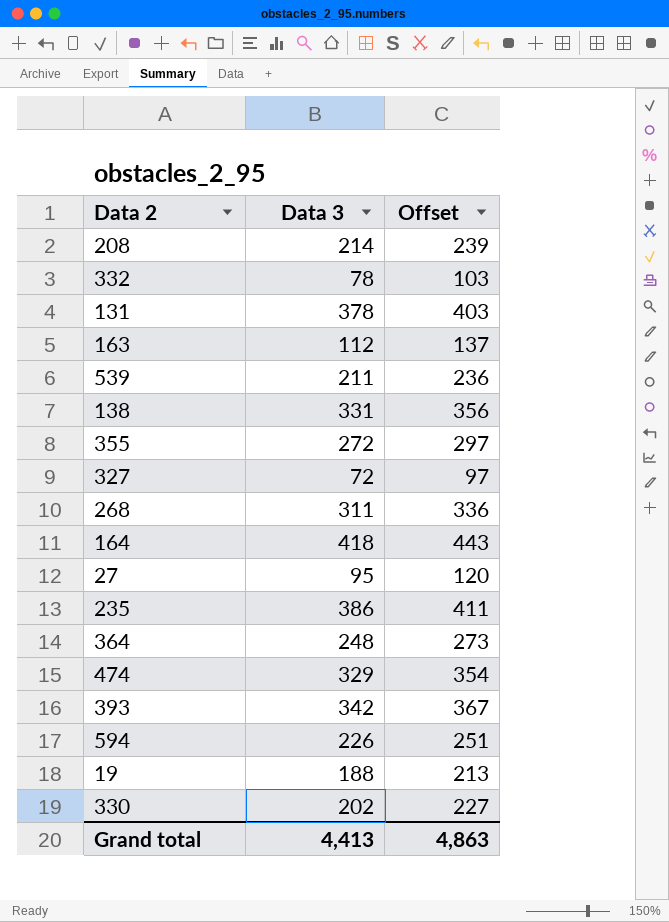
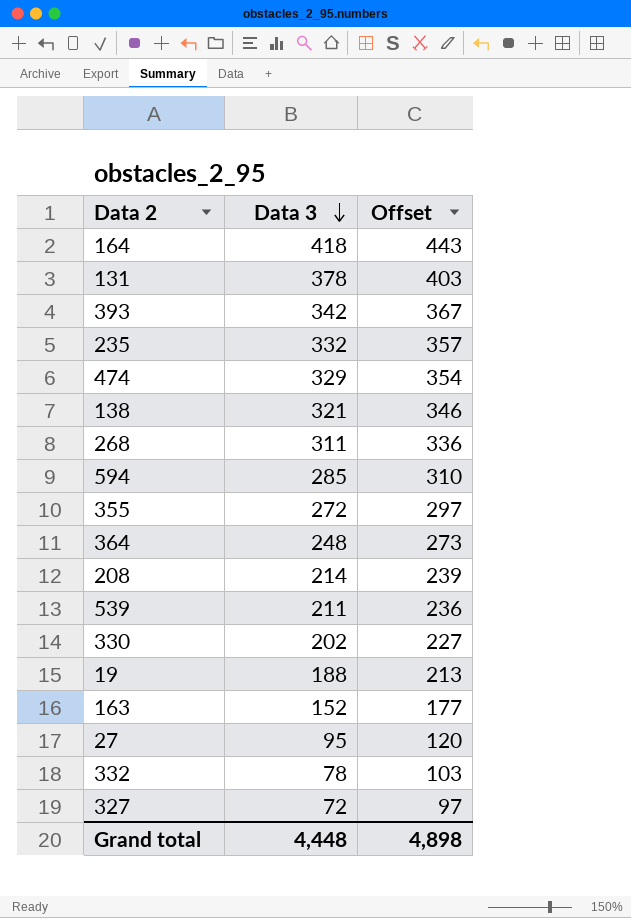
row order: none -> Data 3 descending
235 | Data 3: 386 -> 332
235 | Offset: 411 -> 357
138 | Data 3: 331 -> 321
138 | Offset: 356 -> 346
594 | Data 3: 226 -> 285
594 | Offset: 251 -> 310
163 | Data 3: 112 -> 152
163 | Offset: 137 -> 177
Grand total | Data 3: 4,413 -> 4,448
Grand total | Offset: 4,863 -> 4,898

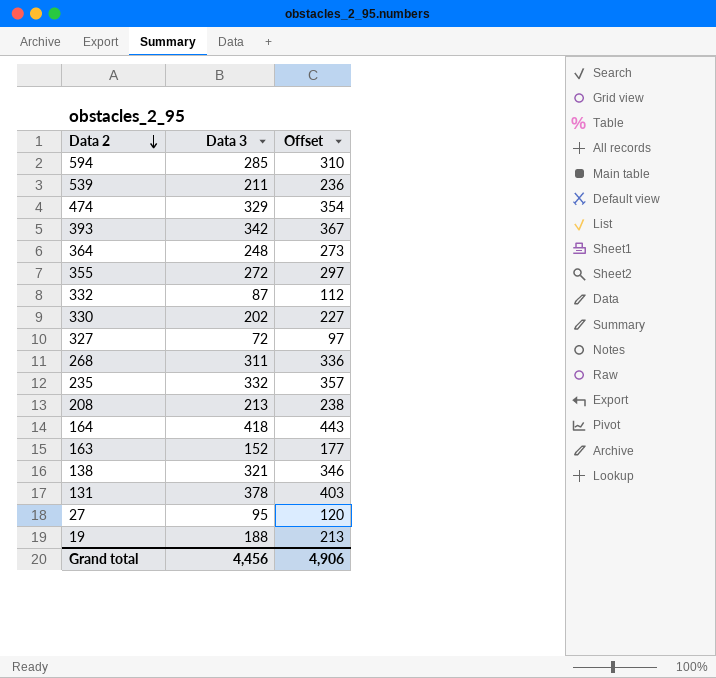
row order: Data 3 descending -> Data 2 descending
332 | Data 3: 78 -> 87
332 | Offset: 103 -> 112
208 | Data 3: 214 -> 213
208 | Offset: 239 -> 238
Grand total | Data 3: 4,448 -> 4,456
Grand total | Offset: 4,898 -> 4,906

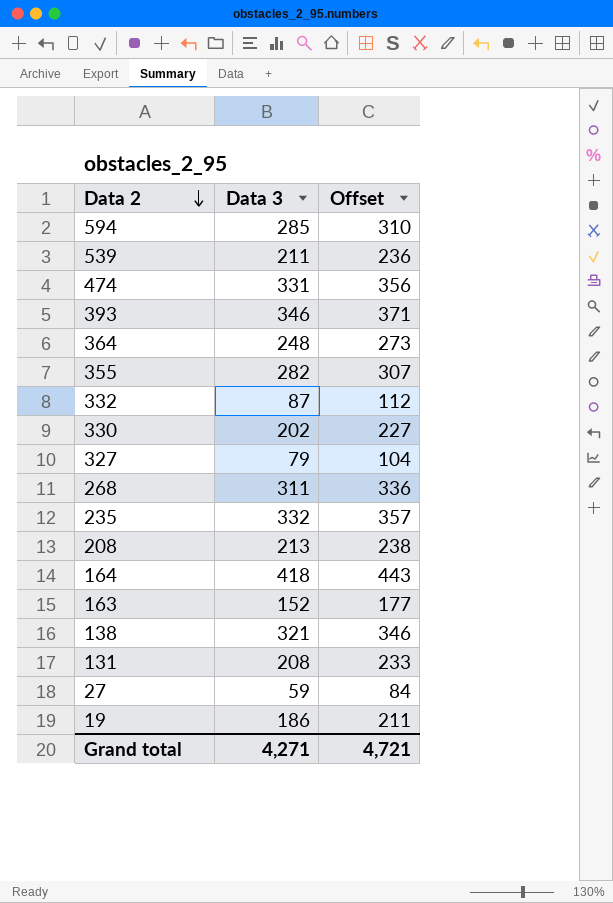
474 | Data 3: 329 -> 331
474 | Offset: 354 -> 356
393 | Data 3: 342 -> 346
393 | Offset: 367 -> 371
355 | Data 3: 272 -> 282
355 | Offset: 297 -> 307
327 | Data 3: 72 -> 79
327 | Offset: 97 -> 104
131 | Data 3: 378 -> 208
131 | Offset: 403 -> 233
27 | Data 3: 95 -> 59
27 | Offset: 120 -> 84
19 | Data 3: 188 -> 186
19 | Offset: 213 -> 211
Grand total | Data 3: 4,456 -> 4,271
Grand total | Offset: 4,906 -> 4,721

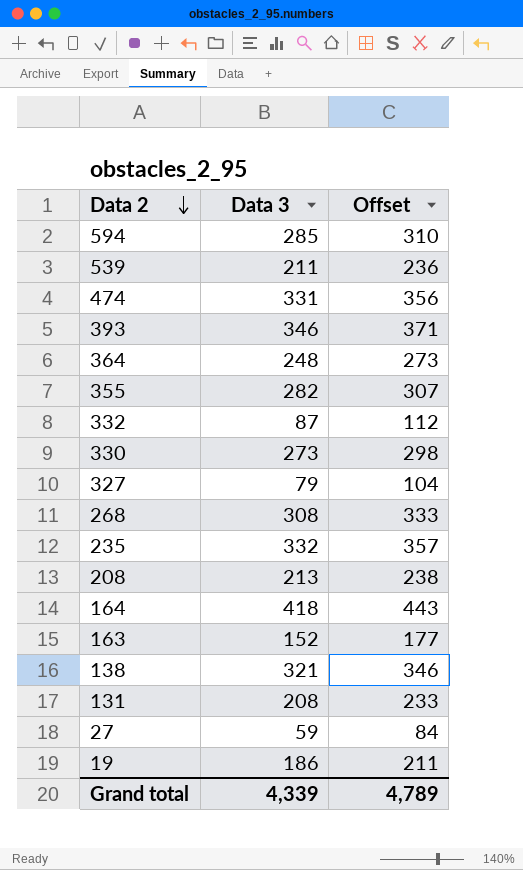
330 | Data 3: 202 -> 273
330 | Offset: 227 -> 298
268 | Data 3: 311 -> 308
268 | Offset: 336 -> 333
Grand total | Data 3: 4,271 -> 4,339
Grand total | Offset: 4,721 -> 4,789

